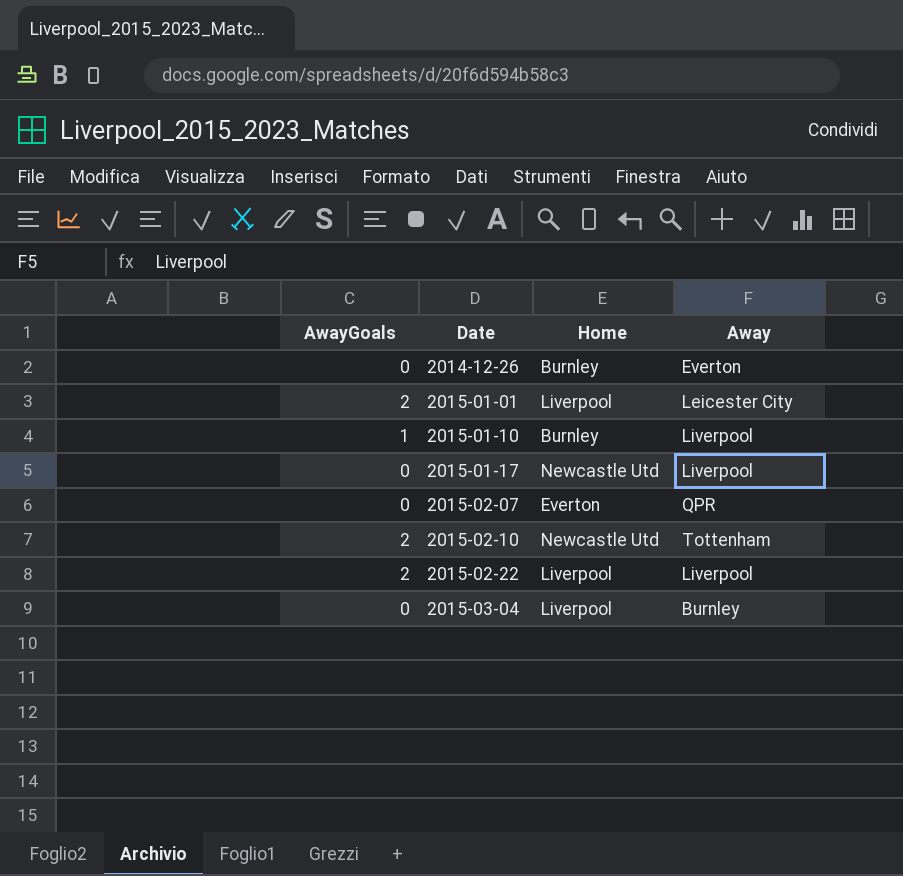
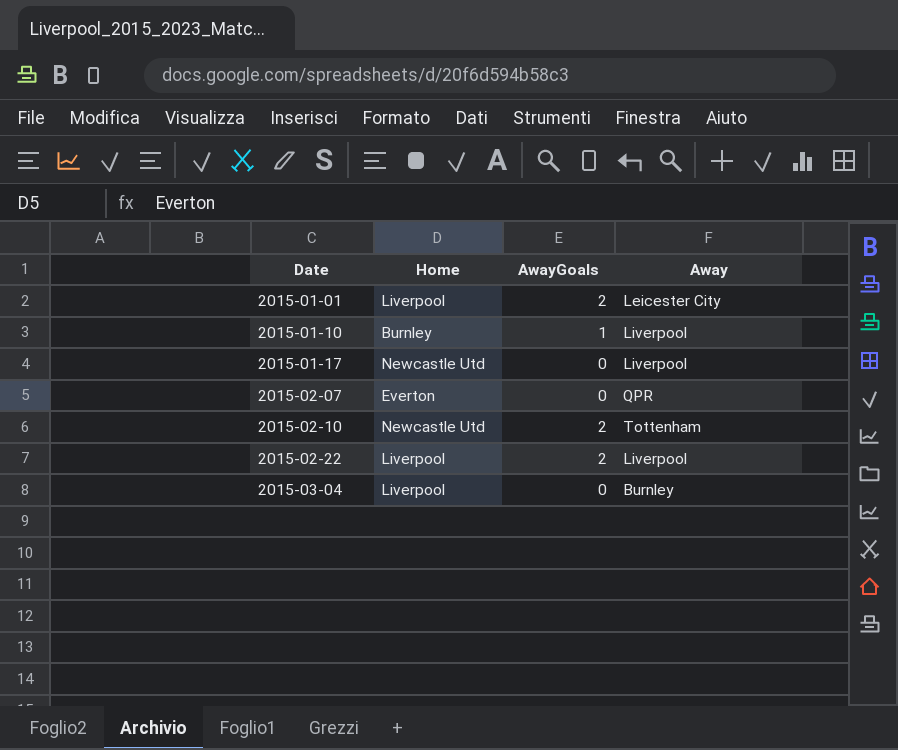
column AwayGoals | position: 1 -> 3
row 2014-12-26: 0 | Burnley | Everton -> none

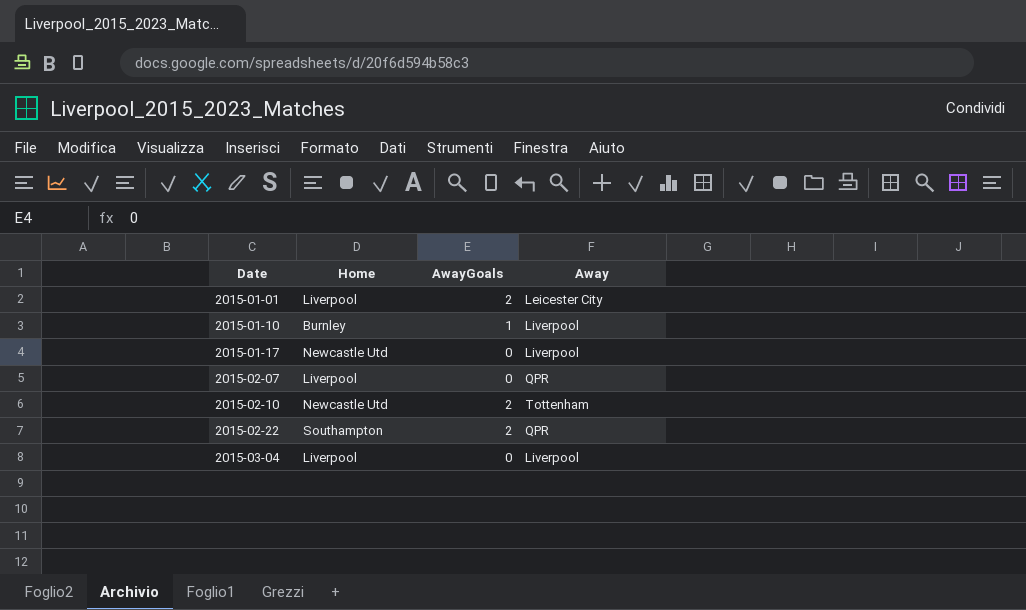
2015-02-07 | Home: Everton -> Liverpool
2015-02-22 | Home: Liverpool -> Southampton
2015-02-22 | Away: Liverpool -> QPR
2015-03-04 | Away: Burnley -> Liverpool

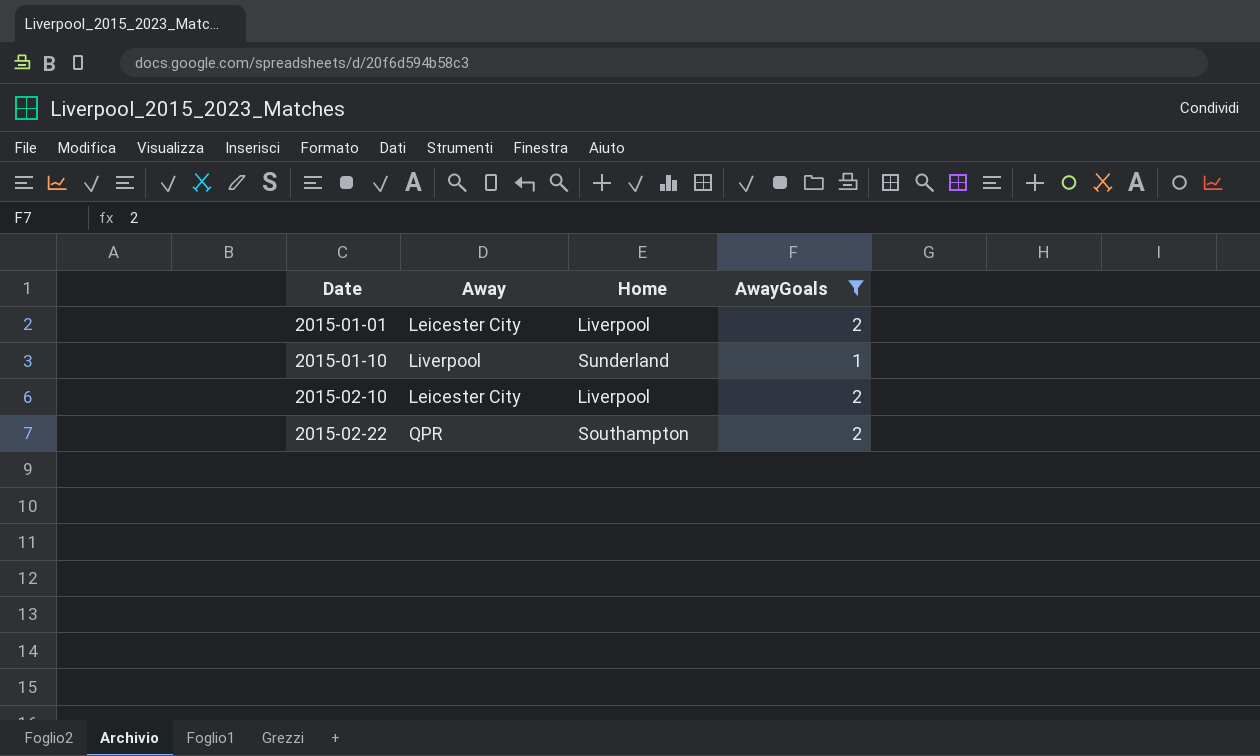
filter: none -> AwayGoals != 0
column Away | position: 4 -> 2
2015-01-10 | Home: Burnley -> Sunderland
2015-02-10 | Away: Tottenham -> Leicester City
2015-02-10 | Home: Newcastle Utd -> Liverpool

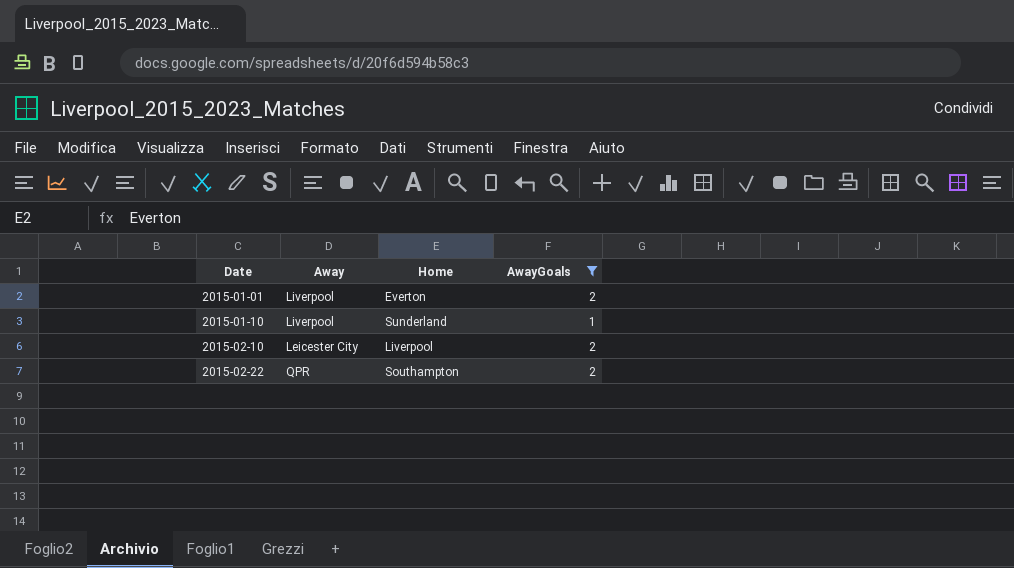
2015-01-01 | Away: Leicester City -> Liverpool
2015-01-01 | Home: Liverpool -> Everton

